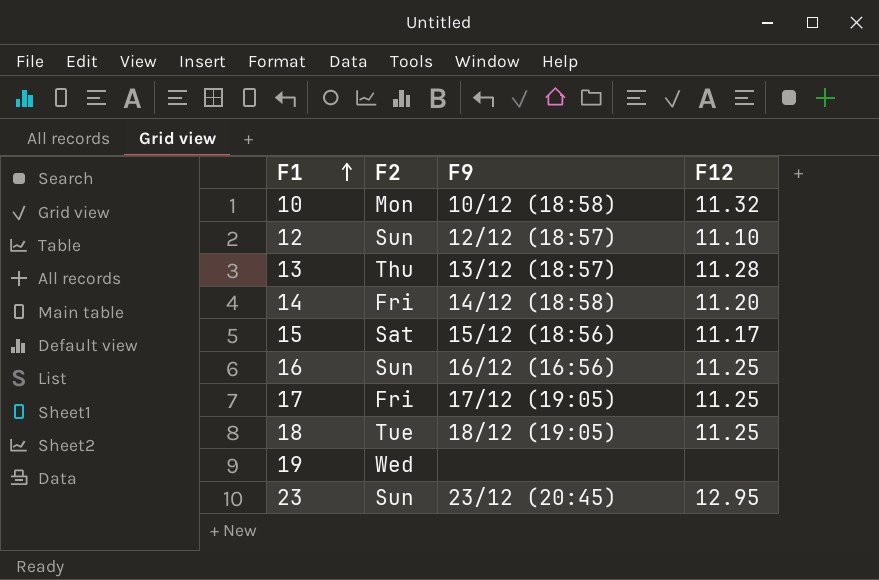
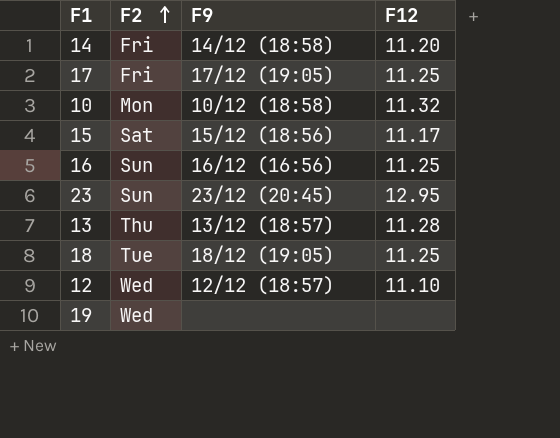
row order: F1 ascending -> F2 ascending
12 | F2: Sun -> Wed

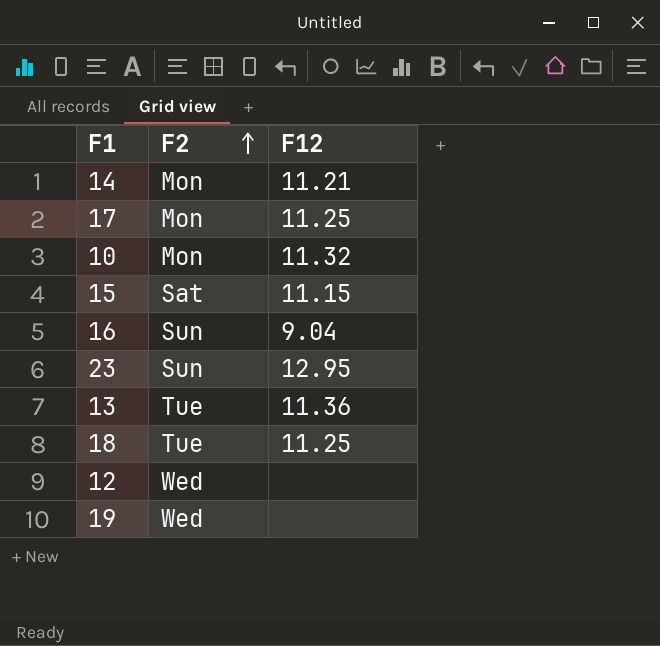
column F9 | position: 3 -> none
14 | F2: Fri -> Mon
14 | F12: 11.20 -> 11.21
17 | F2: Fri -> Mon
15 | F12: 11.17 -> 11.15
16 | F12: 11.25 -> 9.04
13 | F2: Thu -> Tue
13 | F12: 11.28 -> 11.36
12 | F12: 11.10 -> none

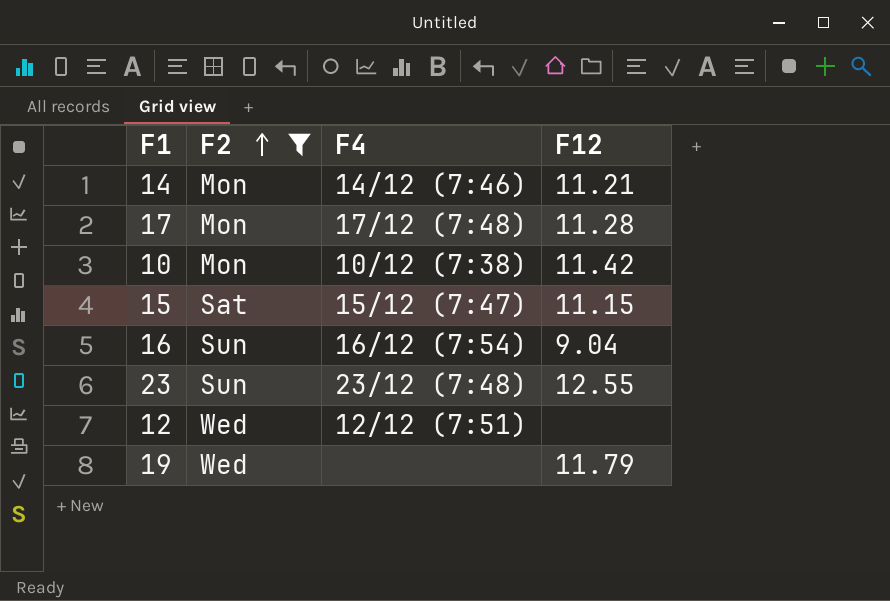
filter: none -> F2 != Tue
column F4 | position: none -> 3
17 | F12: 11.25 -> 11.28
10 | F12: 11.32 -> 11.42
23 | F12: 12.95 -> 12.55
19 | F12: none -> 11.79

